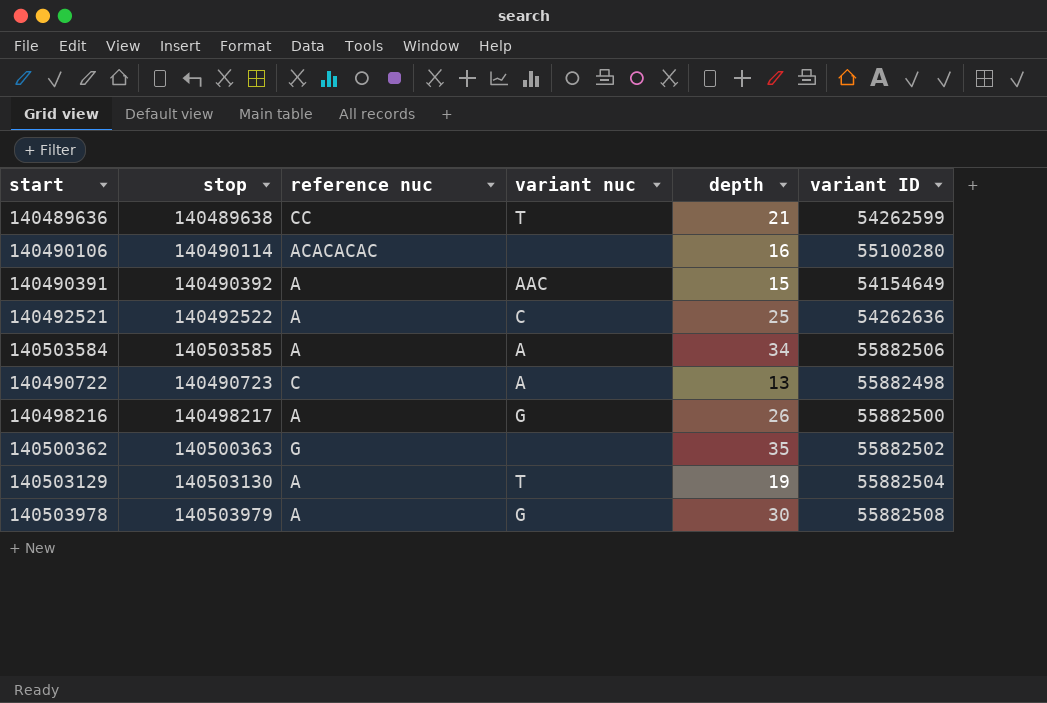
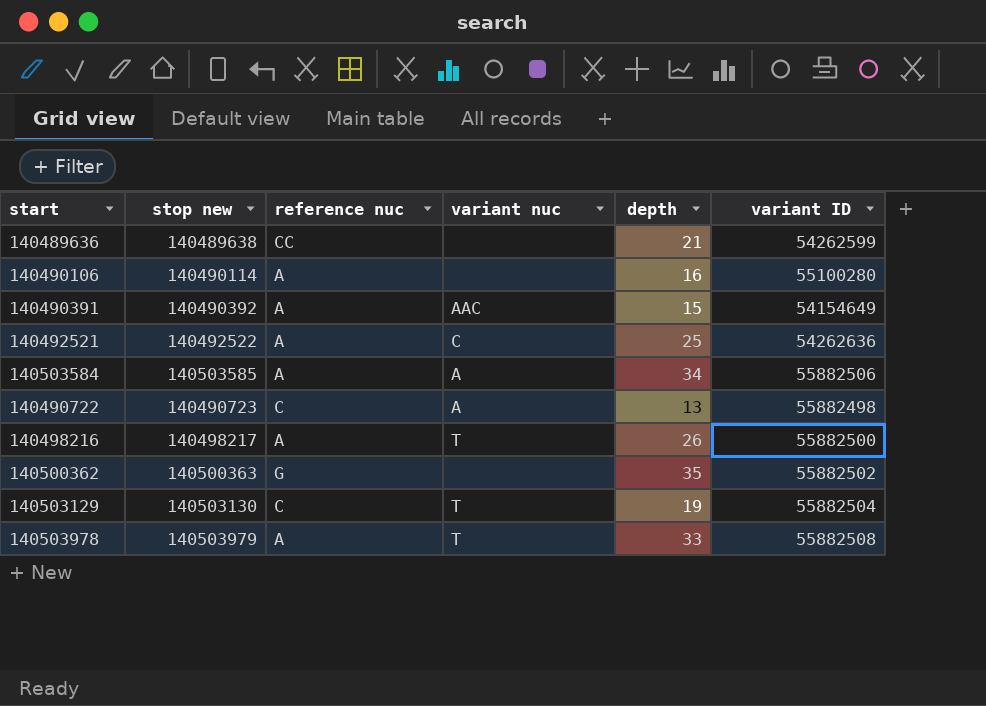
column name: stop -> stop new
140489636 | variant nuc: T -> none
140490106 | reference nuc: ACACACAC -> A
140498216 | variant nuc: G -> T
140503129 | reference nuc: A -> C
140503978 | variant nuc: G -> T
140503978 | depth: 30 -> 33

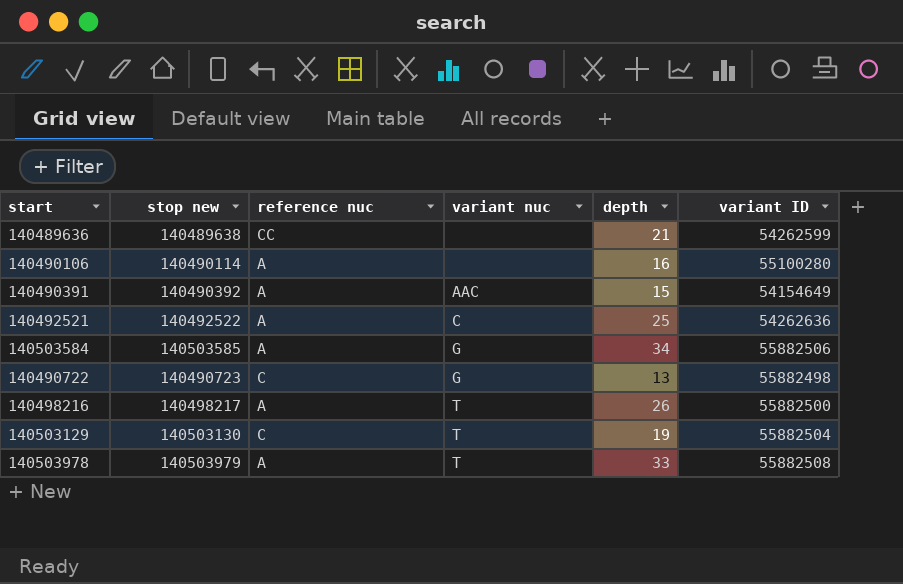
row 140500362: 140500363 | G | none | 35 | 55882502 -> none
140503584 | variant nuc: A -> G
140490722 | variant nuc: A -> G

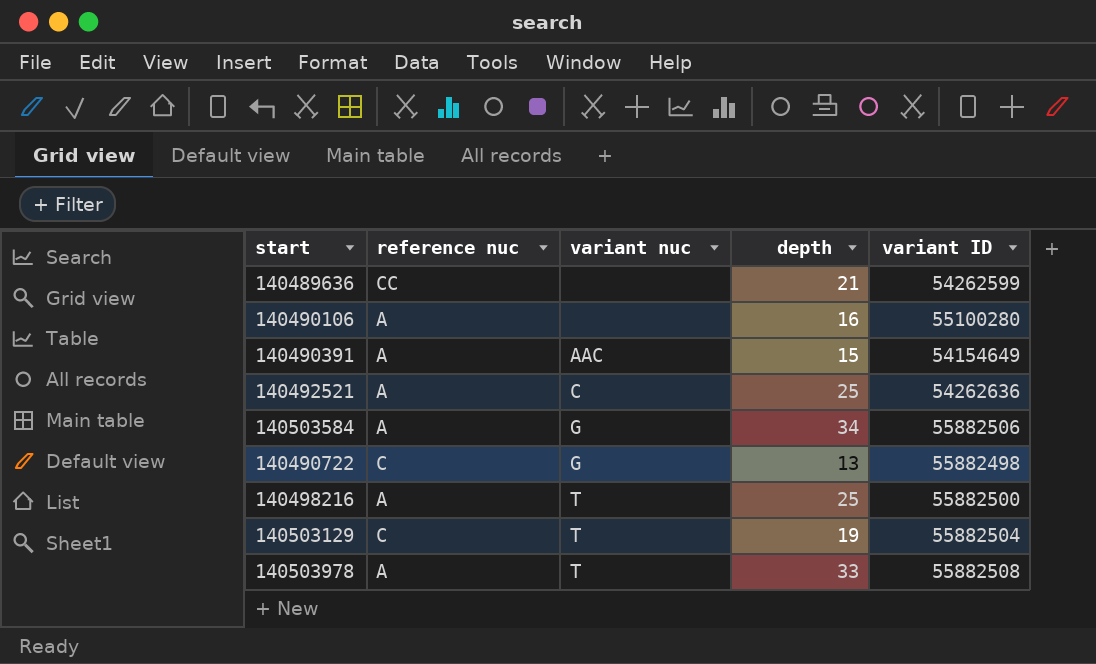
column stop new | position: 2 -> none
140498216 | depth: 26 -> 25

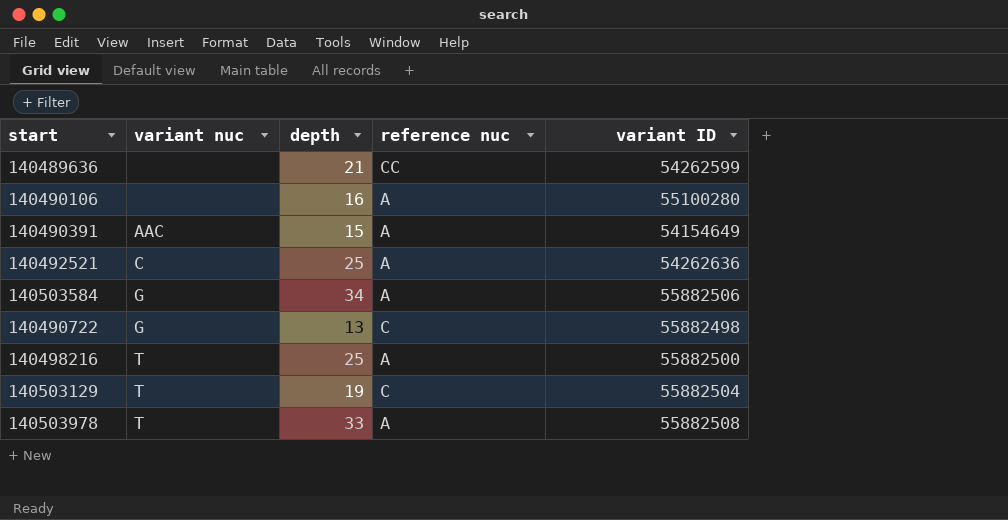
column reference nuc | position: 2 -> 4

